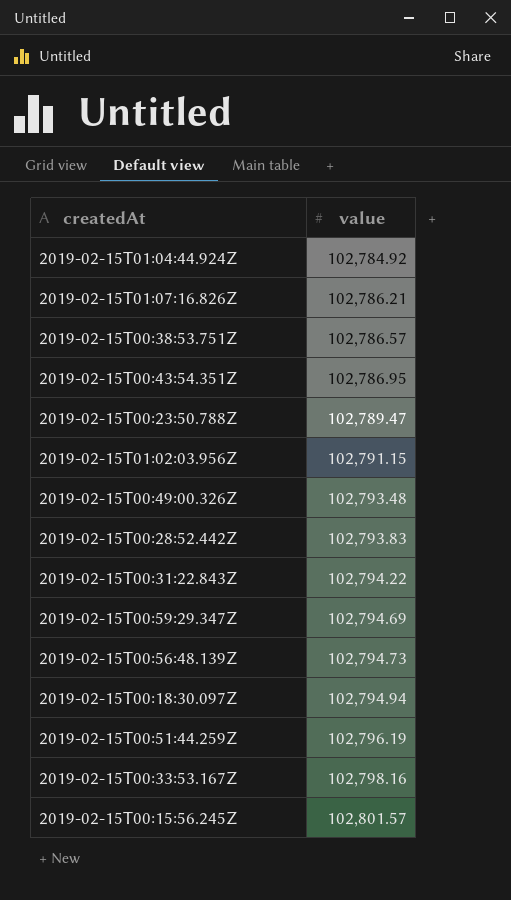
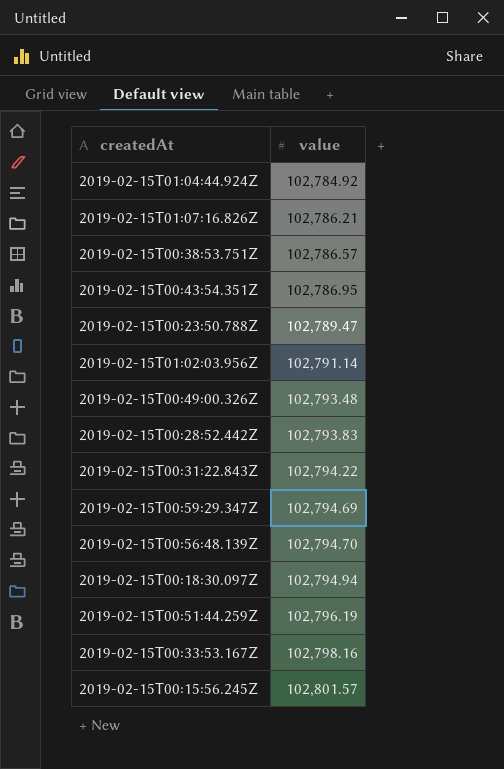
2019-02-15T01:02:03.956Z | value: 102,791.15 -> 102,791.14
2019-02-15T00:56:48.139Z | value: 102,794.73 -> 102,794.70

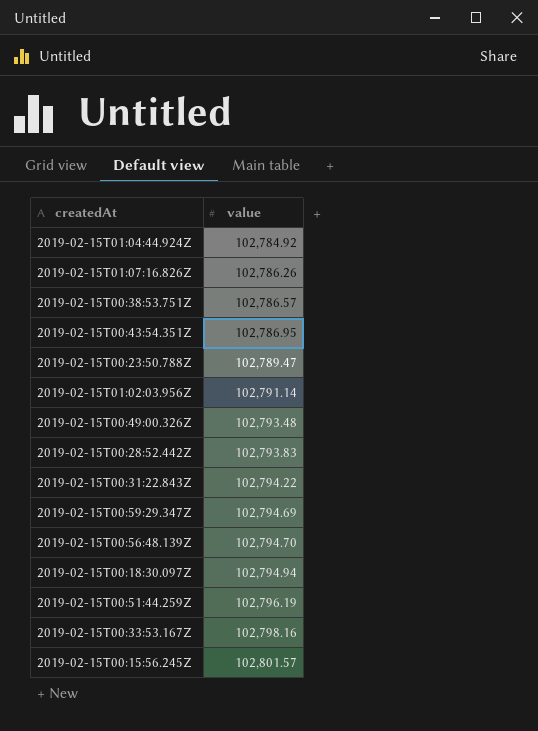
2019-02-15T01:07:16.826Z | value: 102,786.21 -> 102,786.26

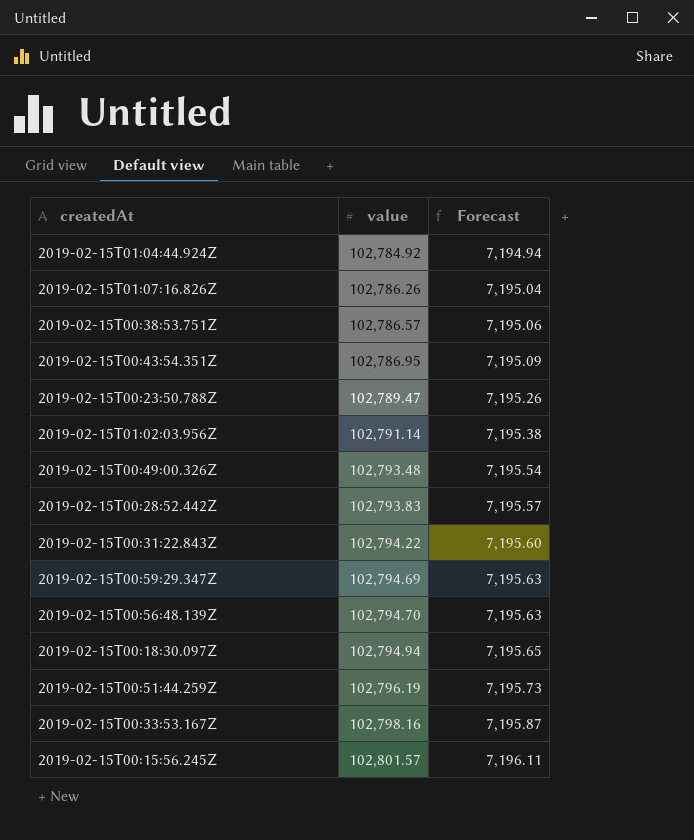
column Forecast | formula: none -> [value] * 0.07

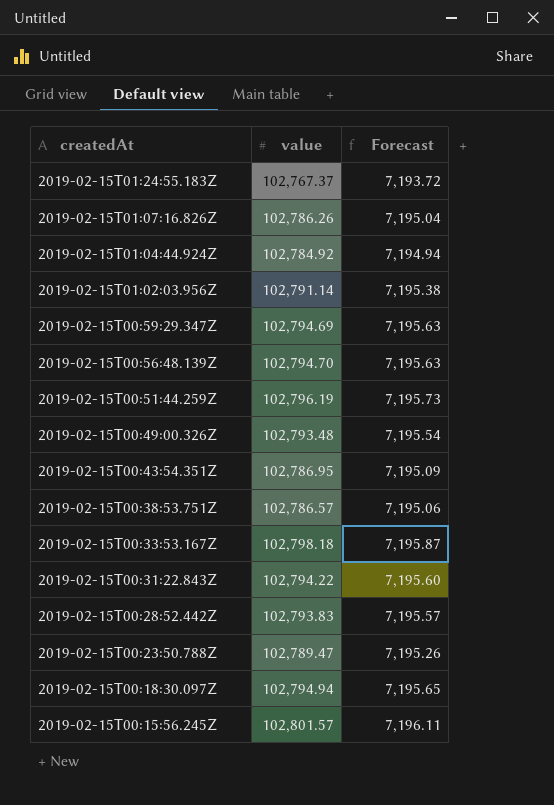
row order: value ascending -> createdAt descending
row 2019-02-15T01:24:55.183Z: none -> 102,767.37 | 7,193.72
2019-02-15T00:33:53.167Z | value: 102,798.16 -> 102,798.18

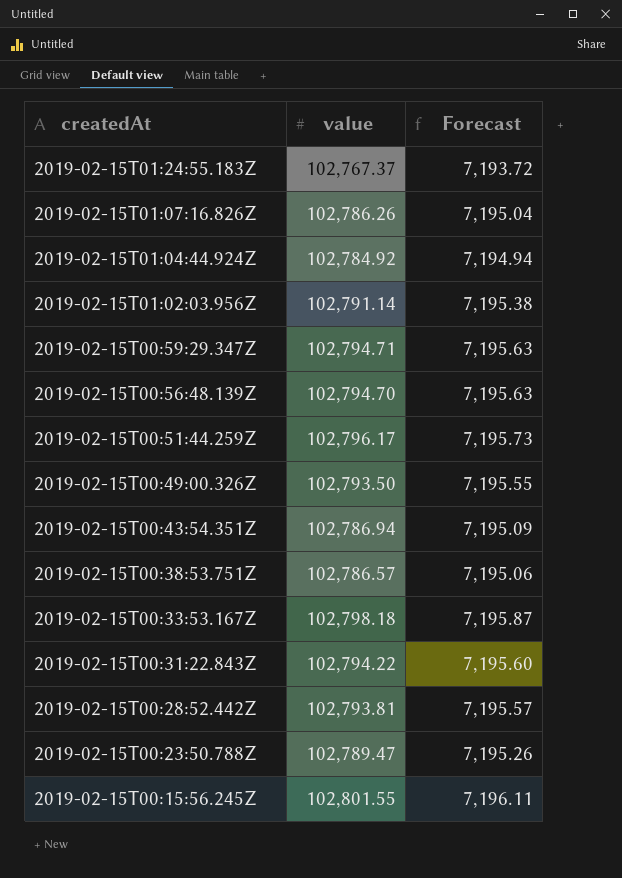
row 2019-02-15T00:18:30.097Z: 102,794.94 | 7,195.65 -> none
2019-02-15T00:59:29.347Z | value: 102,794.69 -> 102,794.71
2019-02-15T00:51:44.259Z | value: 102,796.19 -> 102,796.17
2019-02-15T00:49:00.326Z | value: 102,793.48 -> 102,793.50
2019-02-15T00:49:00.326Z | Forecast: 7,195.54 -> 7,195.55
2019-02-15T00:43:54.351Z | value: 102,786.95 -> 102,786.94
2019-02-15T00:28:52.442Z | value: 102,793.83 -> 102,793.81
2019-02-15T00:15:56.245Z | value: 102,801.57 -> 102,801.55

